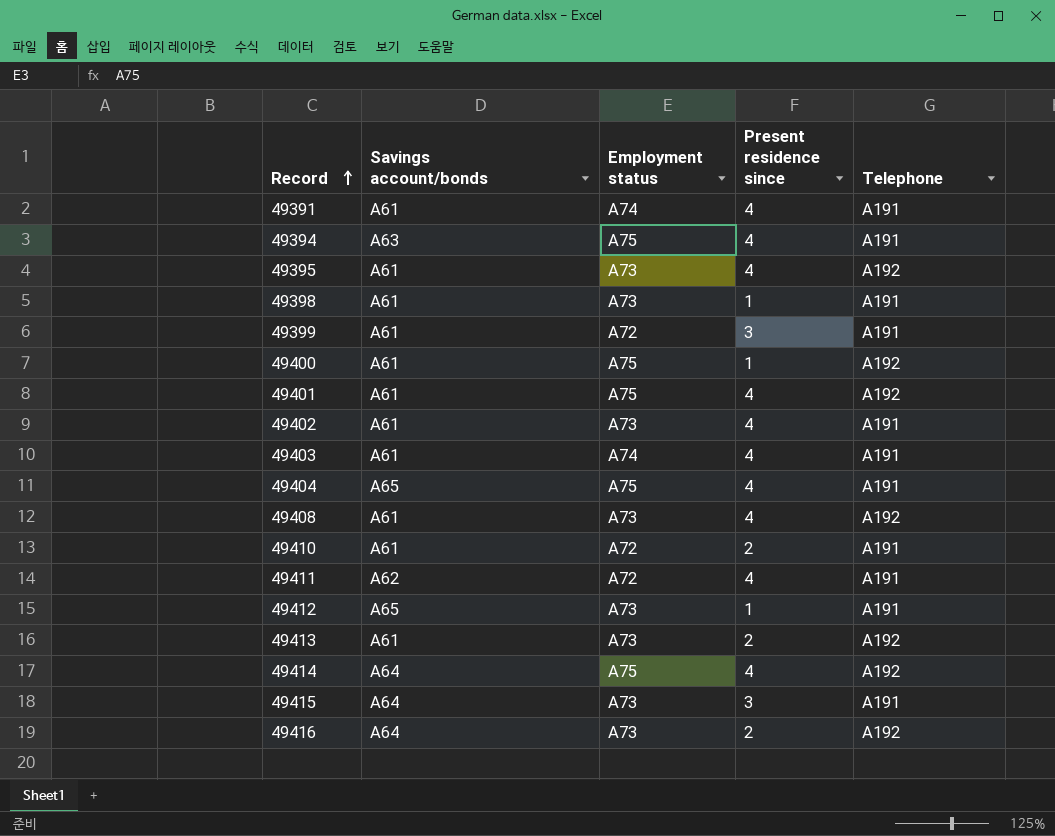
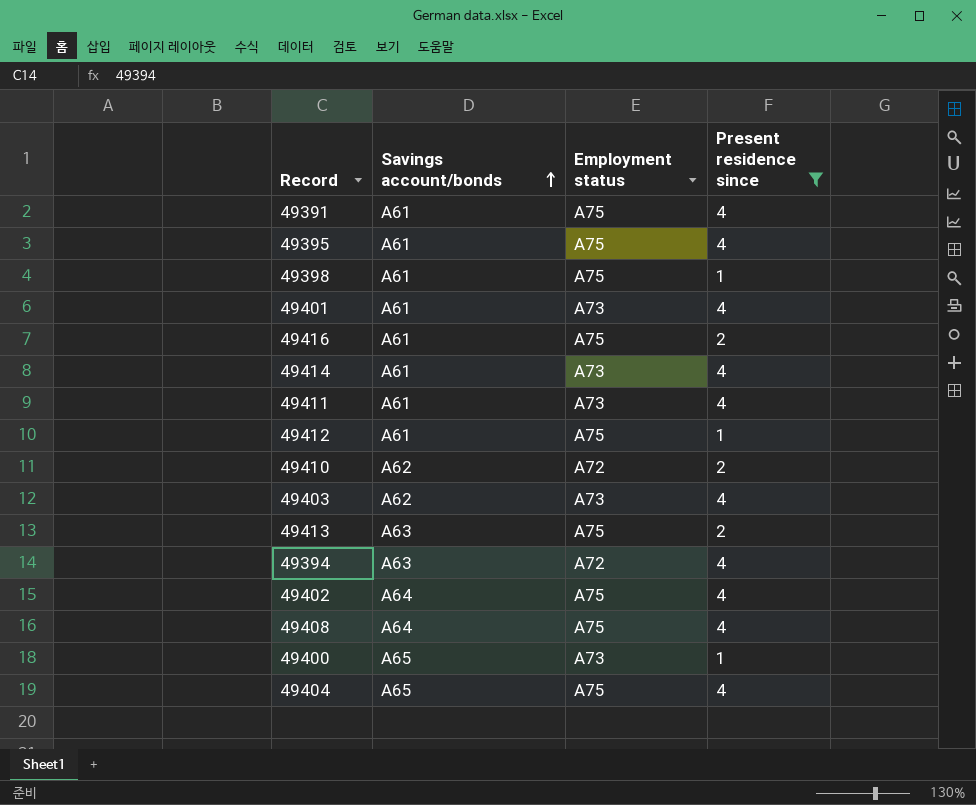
filter: none -> Present residence since != 3
row order: Record ascending -> Savings account/bonds ascending
column Telephone | position: 5 -> none
49391 | Employment status: A74 -> A75
49395 | Employment status: A73 -> A75
49398 | Employment status: A73 -> A75
49401 | Employment status: A75 -> A73
49416 | Savings account/bonds: A64 -> A61
49416 | Employment status: A73 -> A75
49414 | Savings account/bonds: A64 -> A61
49414 | Employment status: A75 -> A73
49411 | Savings account/bonds: A62 -> A61
49411 | Employment status: A72 -> A73
49412 | Savings account/bonds: A65 -> A61
49412 | Employment status: A73 -> A75
49410 | Savings account/bonds: A61 -> A62
49403 | Savings account/bonds: A61 -> A62
49403 | Employment status: A74 -> A73
49413 | Savings account/bonds: A61 -> A63
49413 | Employment status: A73 -> A75
49394 | Employment status: A75 -> A72
49402 | Savings account/bonds: A61 -> A64
49402 | Employment status: A73 -> A75
49408 | Savings account/bonds: A61 -> A64
49408 | Employment status: A73 -> A75
49400 | Savings account/bonds: A61 -> A65
49400 | Employment status: A75 -> A73

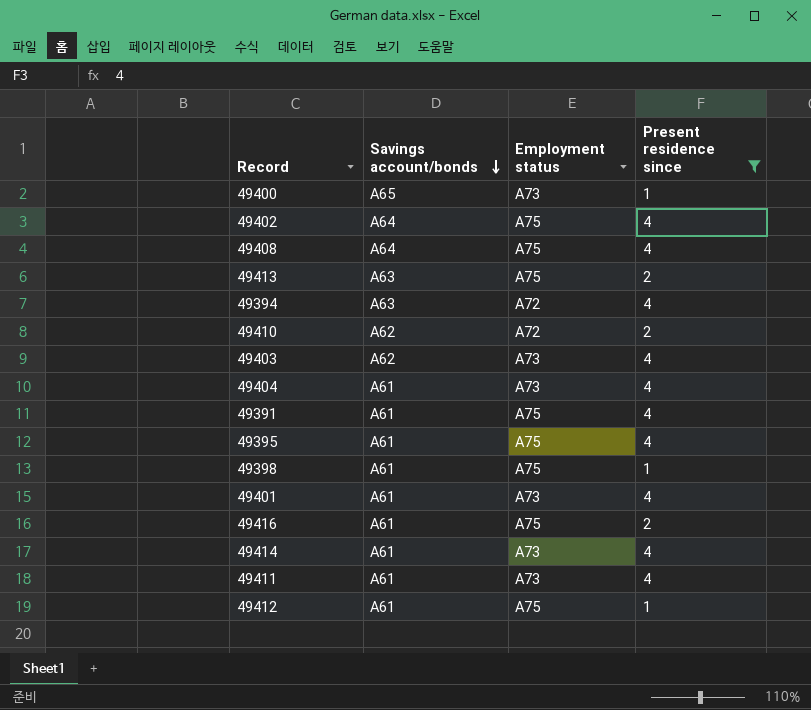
row order: Savings account/bonds ascending -> Savings account/bonds descending
49404 | Savings account/bonds: A65 -> A61
49404 | Employment status: A75 -> A73

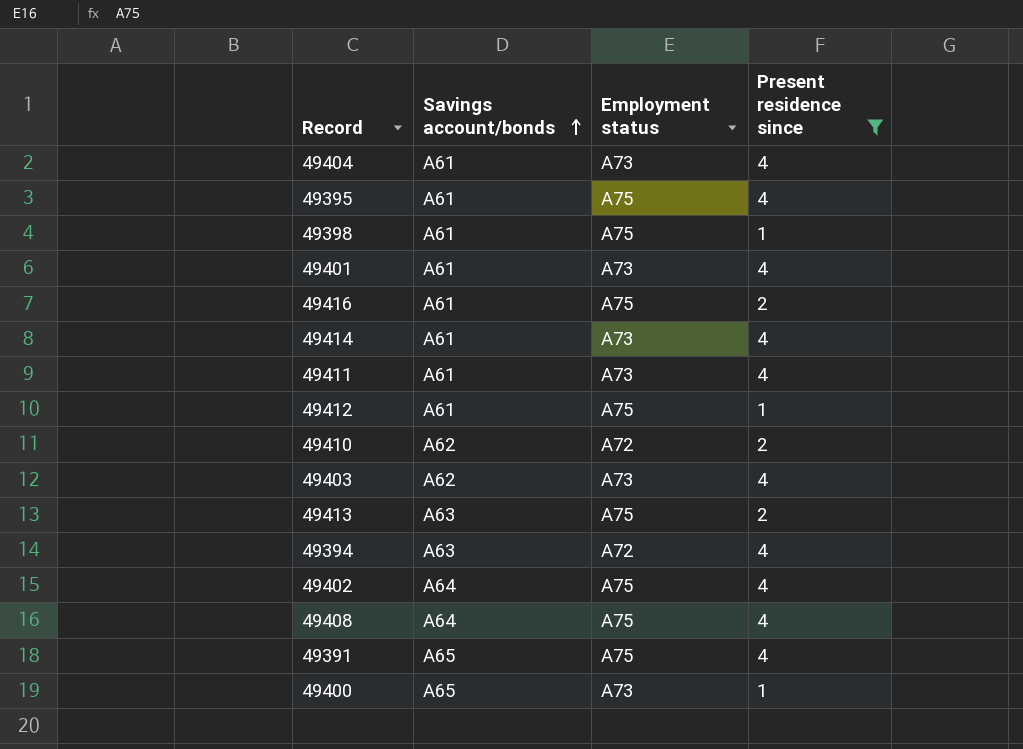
row order: Savings account/bonds descending -> Savings account/bonds ascending
49391 | Savings account/bonds: A61 -> A65

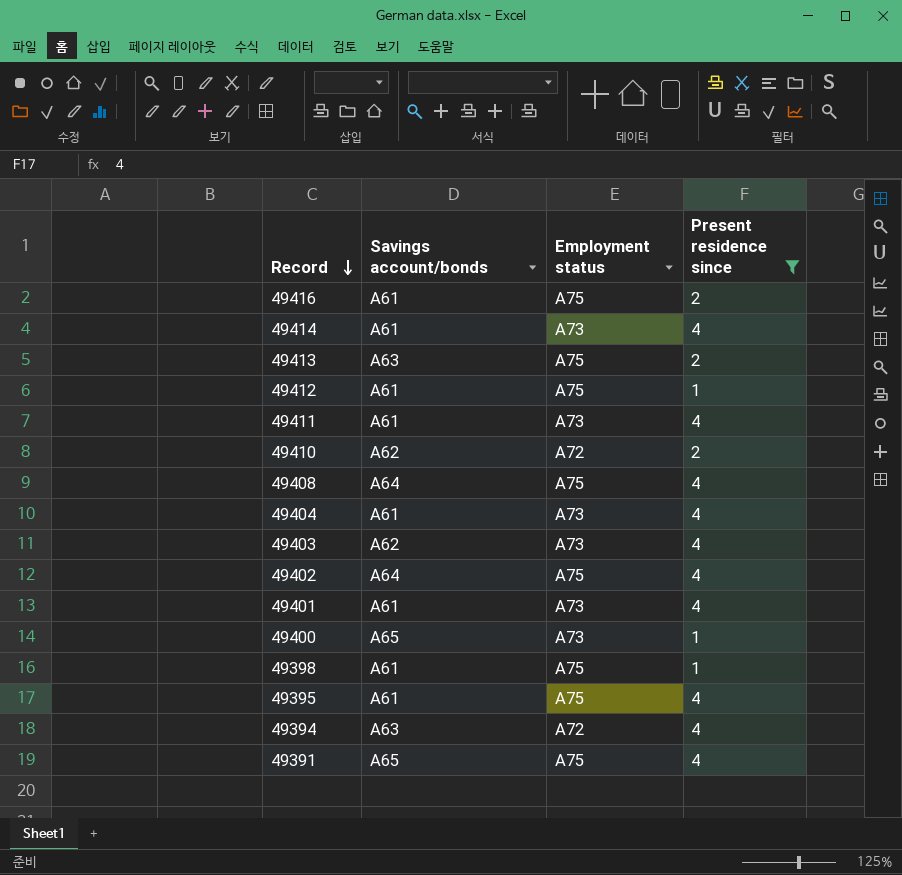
row order: Savings account/bonds ascending -> Record descending

